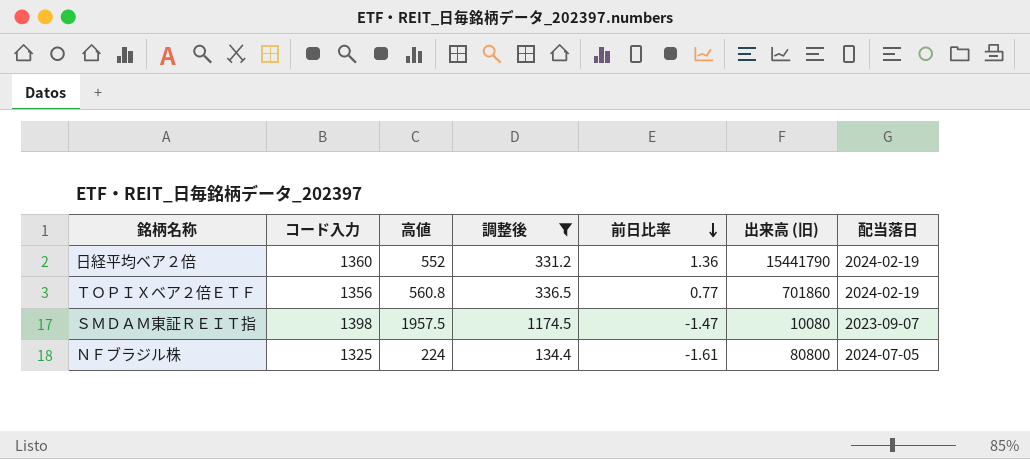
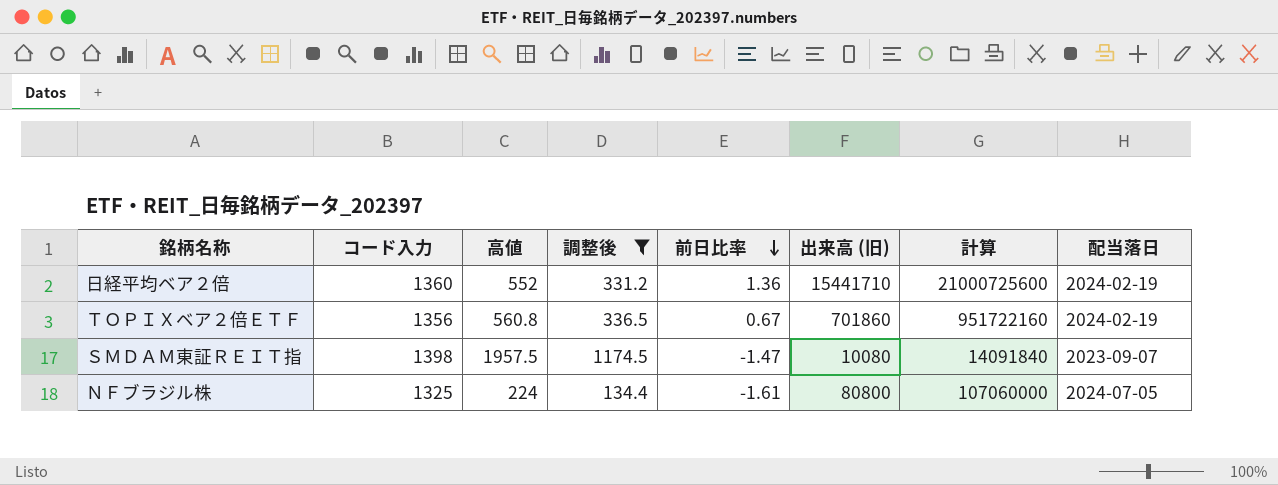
column 計算 | formula: none -> [コード入力] * [出来高 (旧)]
日経平均ベア２倍 | 出来高 (旧): 15441790 -> 15441710
ＴＯＰＩＸベア２倍ＥＴＦ | 前日比率: 0.77 -> 0.67

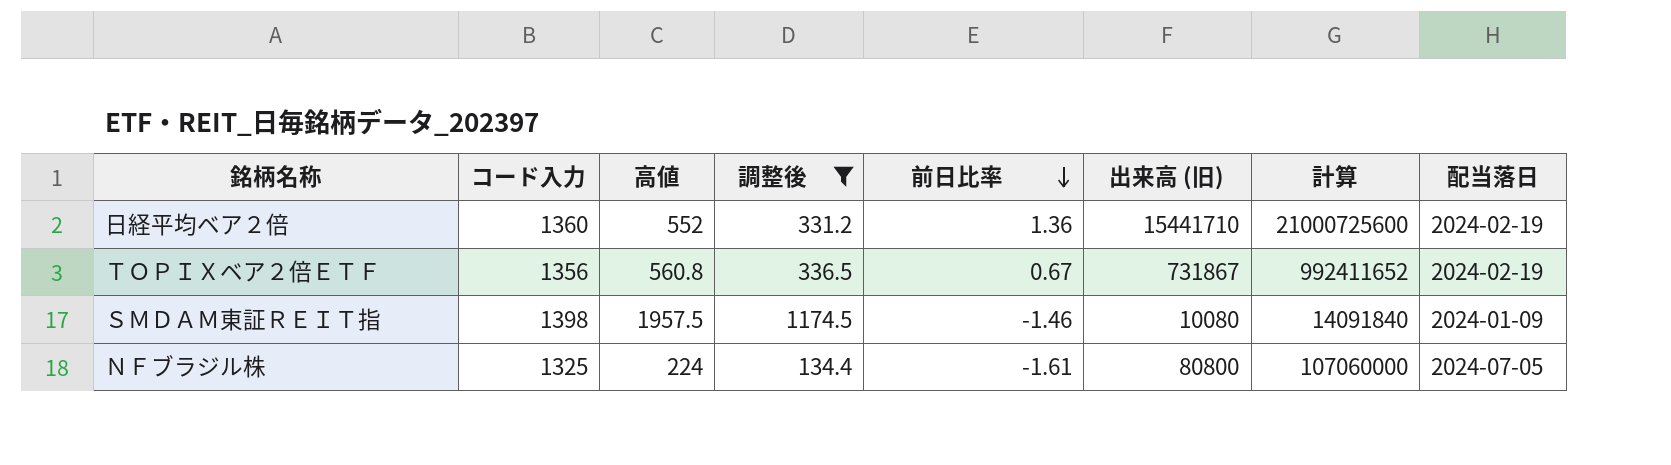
ＴＯＰＩＸベア２倍ＥＴＦ | 出来高 (旧): 701860 -> 731867
ＴＯＰＩＸベア２倍ＥＴＦ | 計算: 951722160 -> 992411652
ＳＭＤＡＭ東証ＲＥＩＴ指 | 前日比率: -1.47 -> -1.46
ＳＭＤＡＭ東証ＲＥＩＴ指 | 配当落日: 2023-09-07 -> 2024-01-09

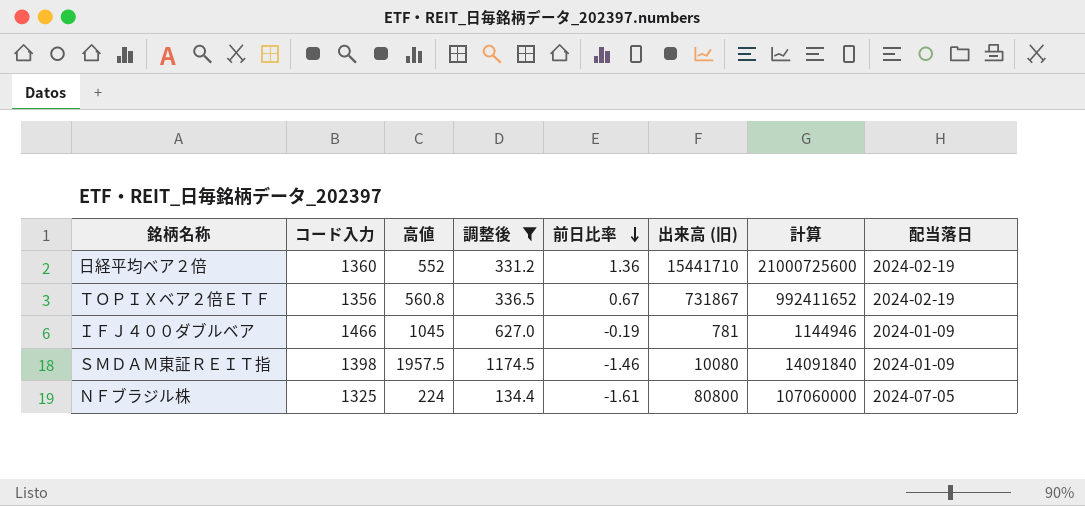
row ＩＦＪ４００ダブルベア: none -> 1466 | 1045 | 627.0 | -0.19 | 781 | 1144946 | 2024-01-09

